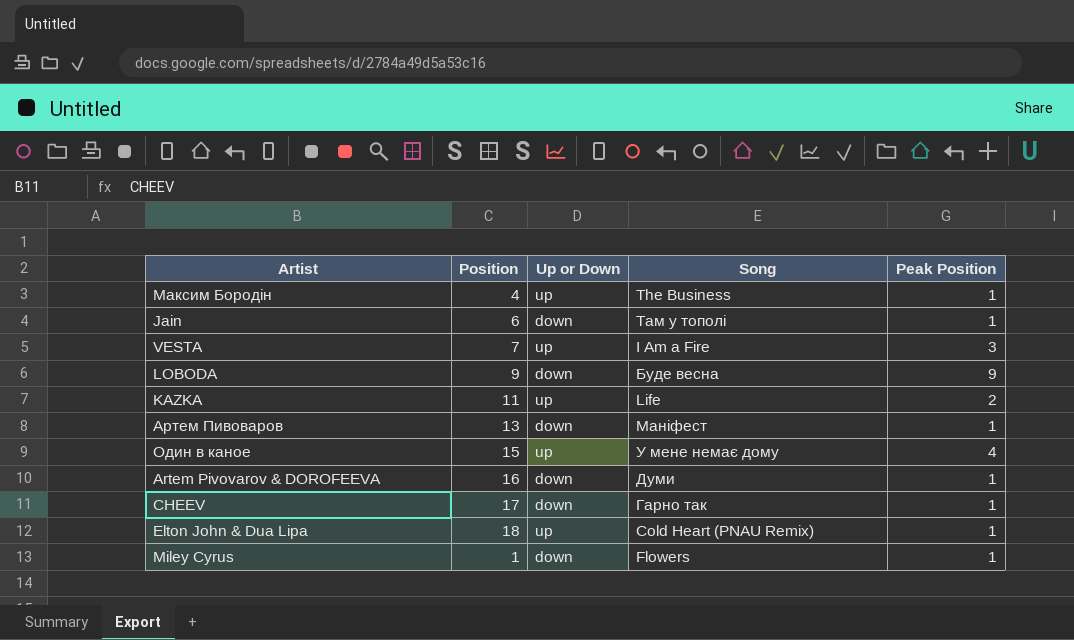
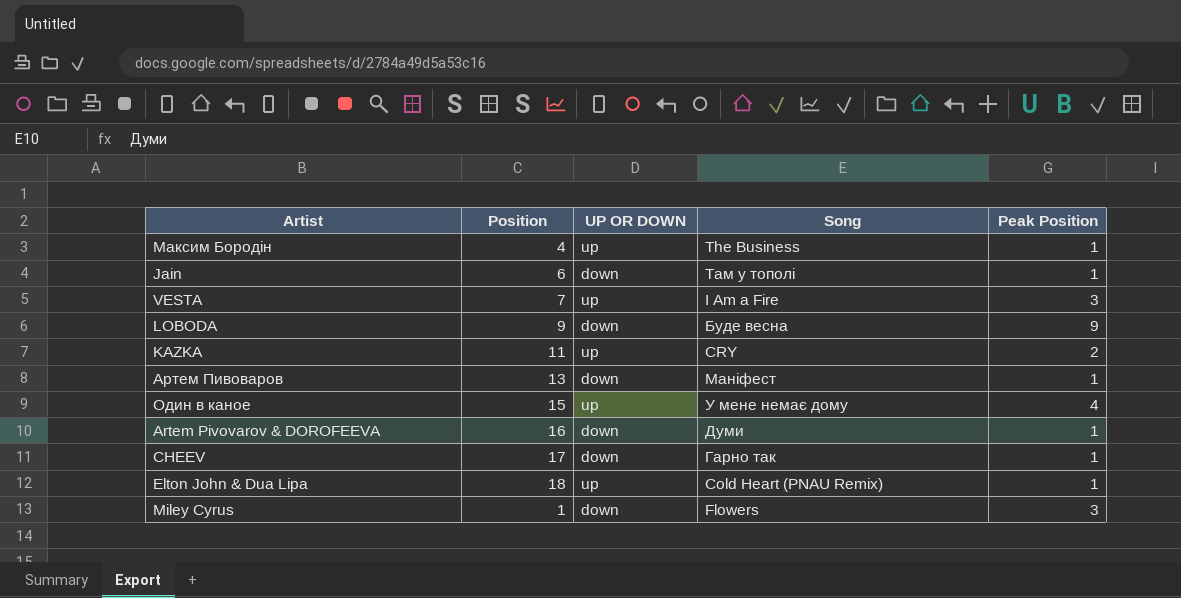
column name: Up or Down -> UP OR DOWN
KAZKA | Song: Life -> CRY
Miley Cyrus | Peak Position: 1 -> 3

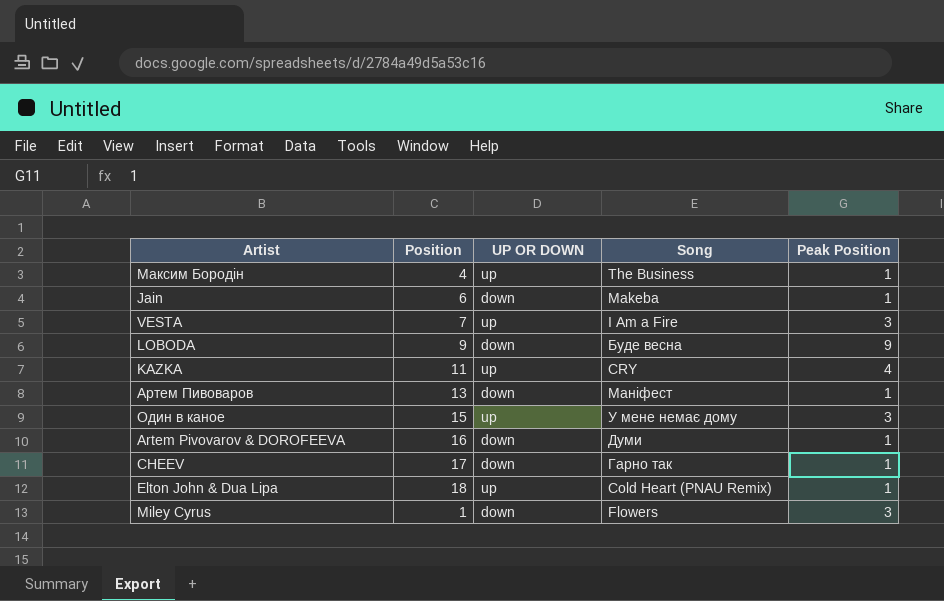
Jain | Song: Там у тополі -> Makeba
KAZKA | Peak Position: 2 -> 4
Один в каное | Peak Position: 4 -> 3

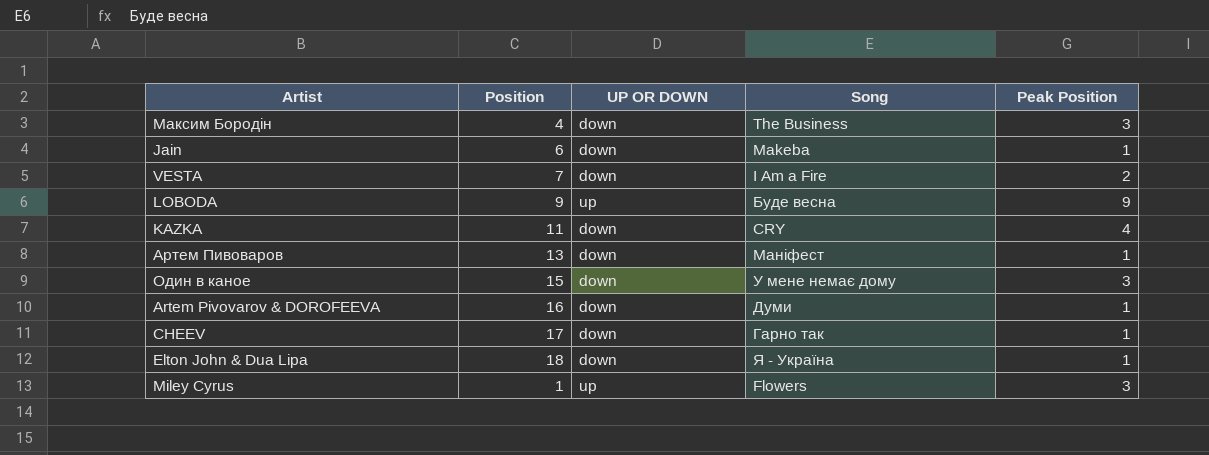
Максим Бородін | UP OR DOWN: up -> down
Максим Бородін | Peak Position: 1 -> 3
VESTA | UP OR DOWN: up -> down
VESTA | Peak Position: 3 -> 2
LOBODA | UP OR DOWN: down -> up
KAZKA | UP OR DOWN: up -> down
Один в каное | UP OR DOWN: up -> down
Elton John & Dua Lipa | UP OR DOWN: up -> down
Elton John & Dua Lipa | Song: Cold Heart (PNAU Remix) -> Я - Україна
Miley Cyrus | UP OR DOWN: down -> up

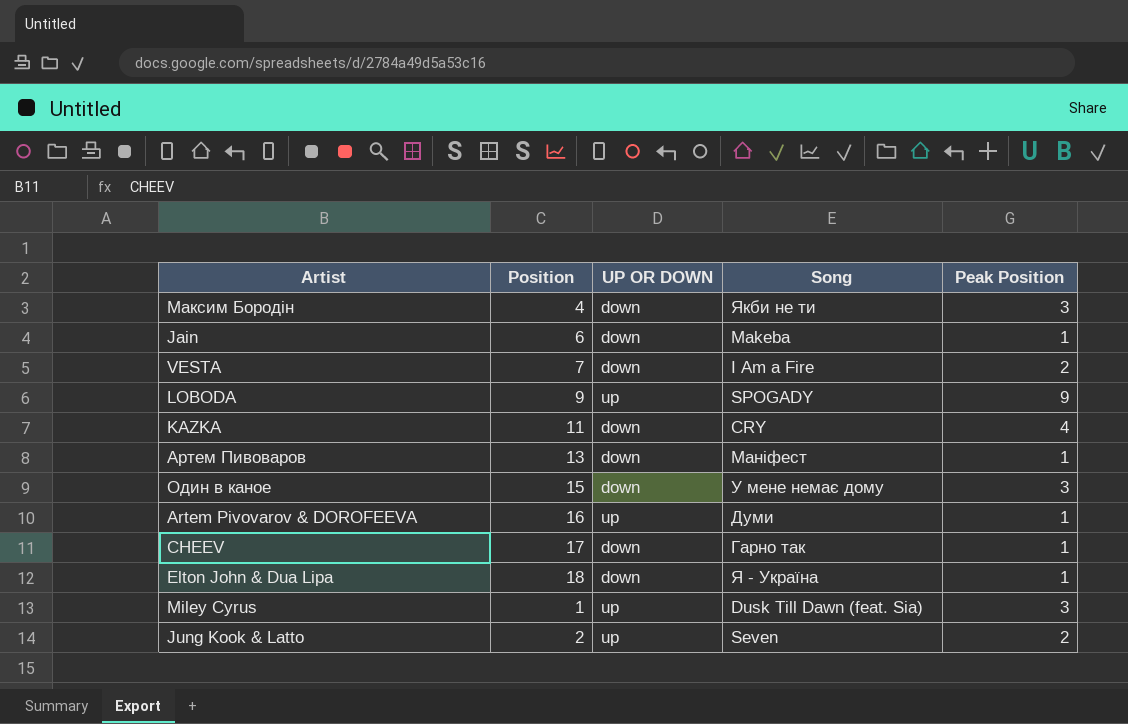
Максим Бородін | Song: The Business -> Якби не ти
LOBODA | Song: Буде весна -> SPOGADY
Artem Pivovarov & DOROFEEVA | UP OR DOWN: down -> up
Miley Cyrus | Song: Flowers -> Dusk Till Dawn (feat. Sia)
row Jung Kook & Latto: none -> 2 | up | Seven | 2

